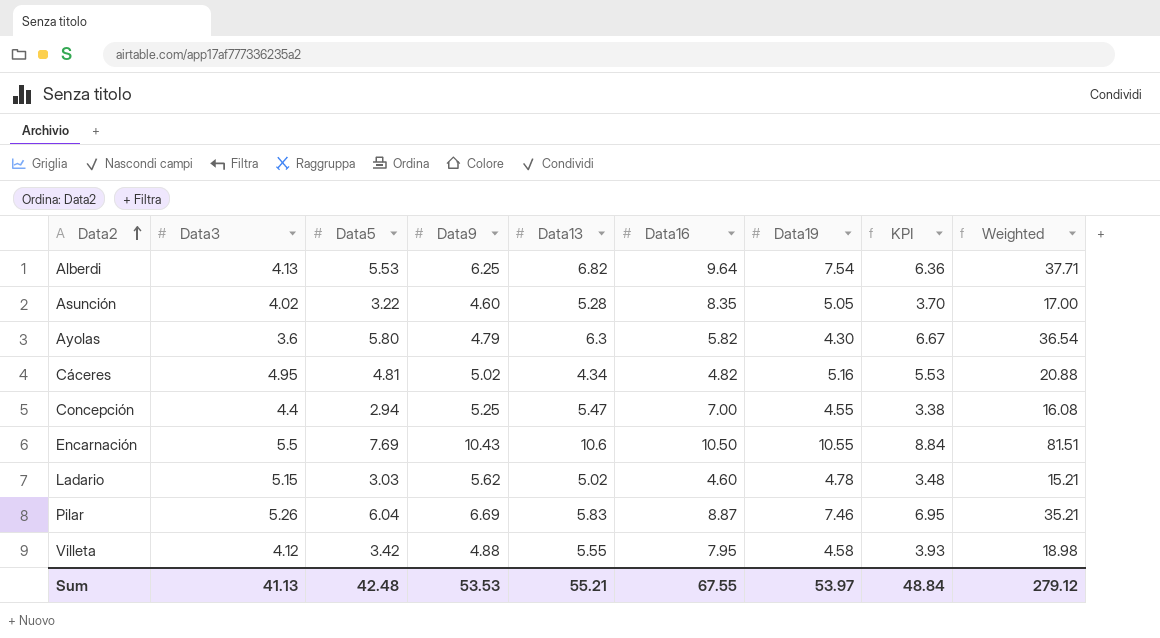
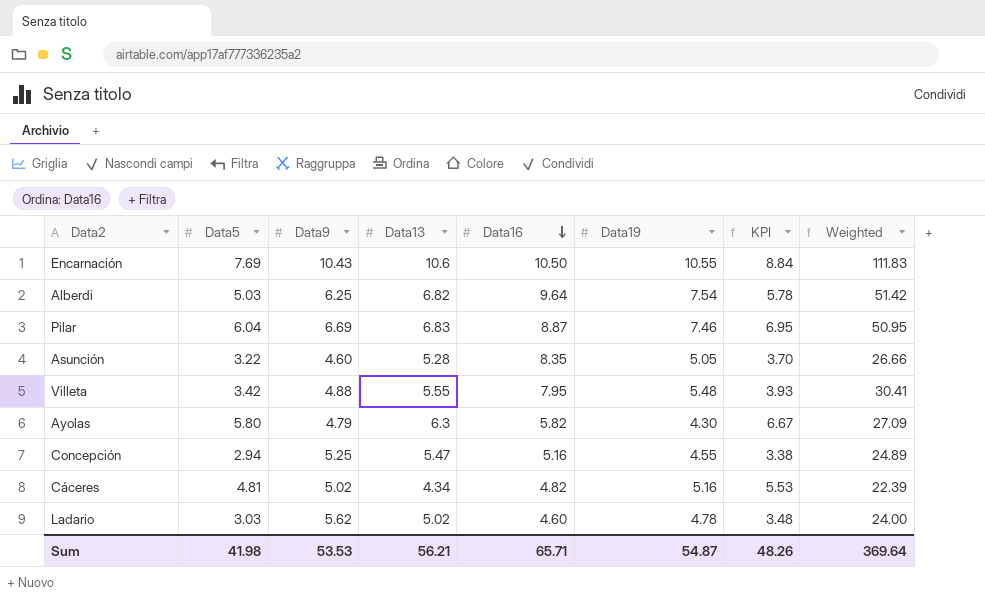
row order: Data2 ascending -> Data16 descending
column Data3 | position: 2 -> none
column Weighted | formula: [Data5] * [Data13] -> [Data13] * [Data19]
Alberdi | Data5: 5.53 -> 5.03
Alberdi | KPI: 6.36 -> 5.78
Pilar | Data13: 5.83 -> 6.83
Villeta | Data19: 4.58 -> 5.48
Concepción | Data16: 7.00 -> 5.16
Sum | Data5: 42.48 -> 41.98
Sum | Data13: 55.21 -> 56.21
Sum | Data16: 67.55 -> 65.71
Sum | Data19: 53.97 -> 54.87
Sum | KPI: 48.84 -> 48.26
Sum | Weighted: 279.12 -> 369.64

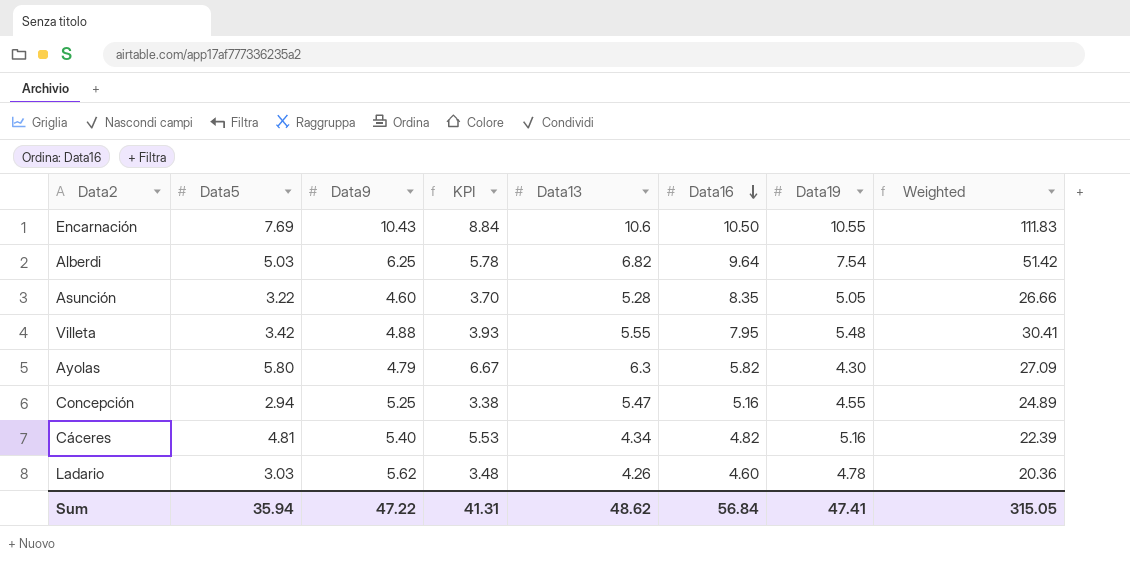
column KPI | position: 7 -> 4
row Pilar: 6.04 | 6.69 | 6.83 | 8.87 | 7.46 | 6.95 | 50.95 -> none
Cáceres | Data9: 5.02 -> 5.40
Ladario | Data13: 5.02 -> 4.26
Ladario | Weighted: 24.00 -> 20.36
Sum | Data5: 41.98 -> 35.94
Sum | Data9: 53.53 -> 47.22
Sum | KPI: 48.26 -> 41.31
Sum | Data13: 56.21 -> 48.62
Sum | Data16: 65.71 -> 56.84
Sum | Data19: 54.87 -> 47.41
Sum | Weighted: 369.64 -> 315.05

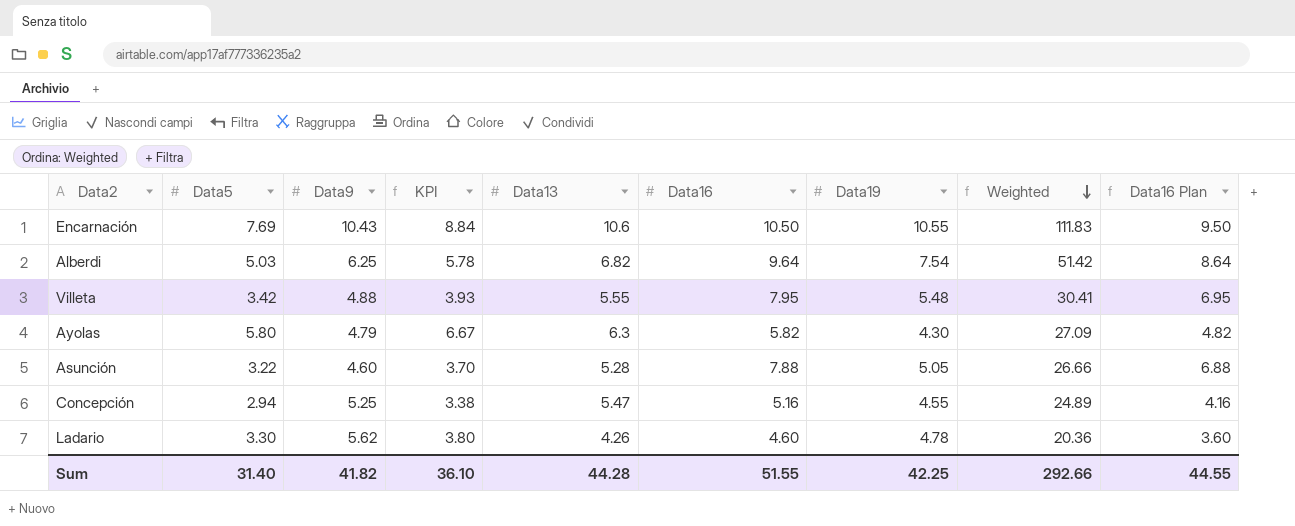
row order: Data16 descending -> Weighted descending
column Data16 Plan | formula: none -> [Data16] - 1
row Cáceres: 4.81 | 5.40 | 5.53 | 4.34 | 4.82 | 5.16 | 22.39 -> none
Asunción | Data16: 8.35 -> 7.88
Ladario | Data5: 3.03 -> 3.30
Ladario | KPI: 3.48 -> 3.80
Sum | Data5: 35.94 -> 31.40
Sum | Data9: 47.22 -> 41.82
Sum | KPI: 41.31 -> 36.10
Sum | Data13: 48.62 -> 44.28
Sum | Data16: 56.84 -> 51.55
Sum | Data19: 47.41 -> 42.25
Sum | Weighted: 315.05 -> 292.66

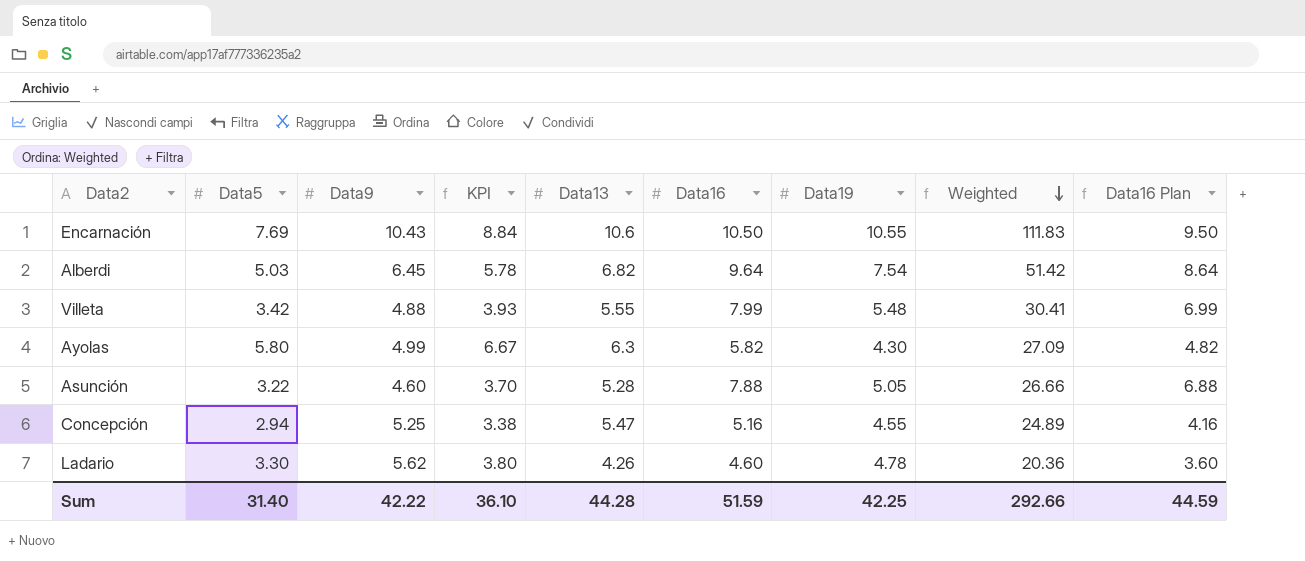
Alberdi | Data9: 6.25 -> 6.45
Villeta | Data16: 7.95 -> 7.99
Villeta | Data16 Plan: 6.95 -> 6.99
Ayolas | Data9: 4.79 -> 4.99
Sum | Data9: 41.82 -> 42.22
Sum | Data16: 51.55 -> 51.59
Sum | Data16 Plan: 44.55 -> 44.59

